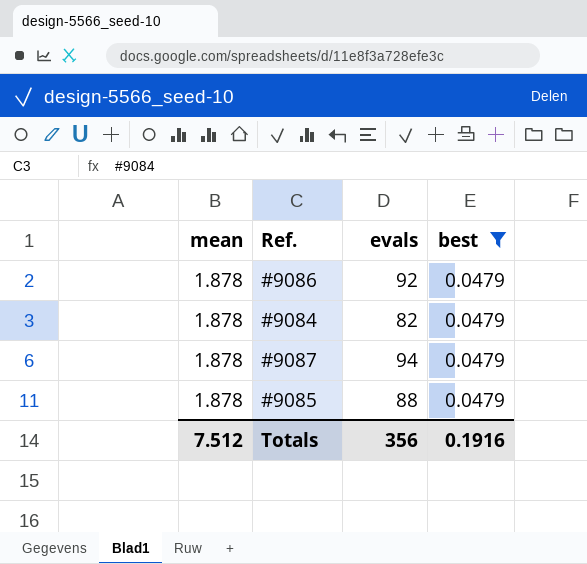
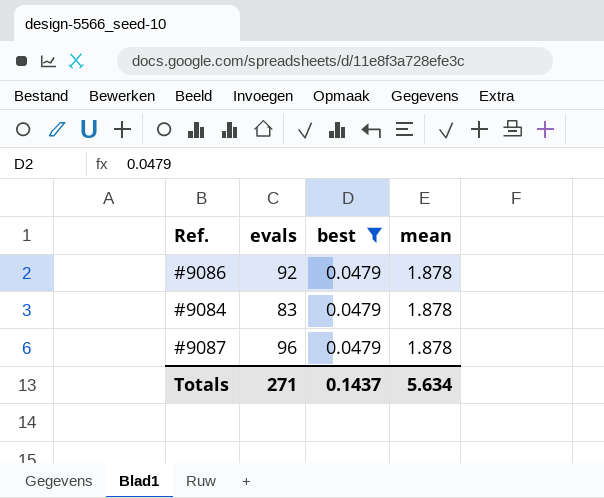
column mean | position: 1 -> 4
row #9085: 1.878 | 88 | 0.0479 -> none
#9084 | evals: 82 -> 83
#9087 | evals: 94 -> 96
Totals | evals: 356 -> 271
Totals | best: 0.1916 -> 0.1437
Totals | mean: 7.512 -> 5.634

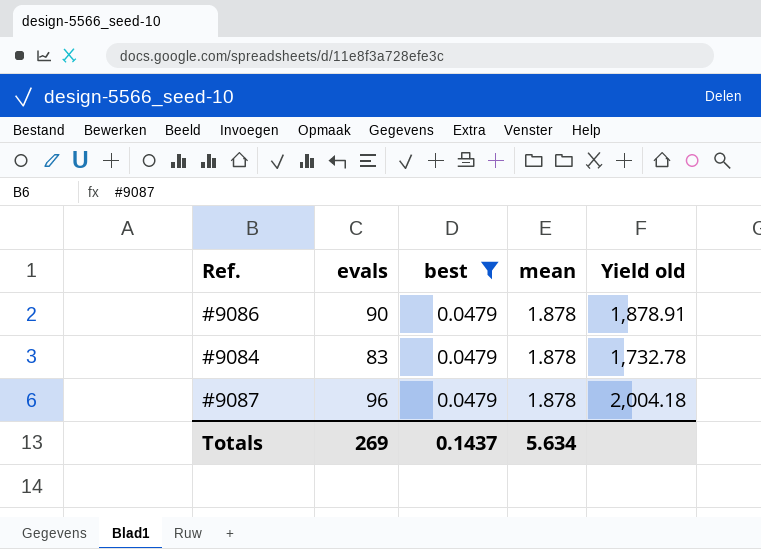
column Yield old | formula: none -> [evals] / [best]
#9086 | evals: 92 -> 90
Totals | evals: 271 -> 269

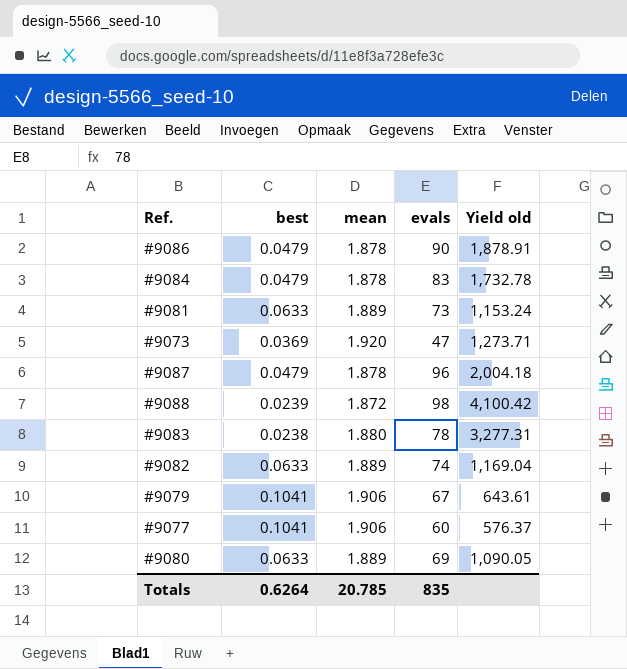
filter: best = 0.0479 -> none
column evals | position: 2 -> 4
Totals | best: 0.1437 -> 0.6264
Totals | mean: 5.634 -> 20.785
Totals | evals: 269 -> 835

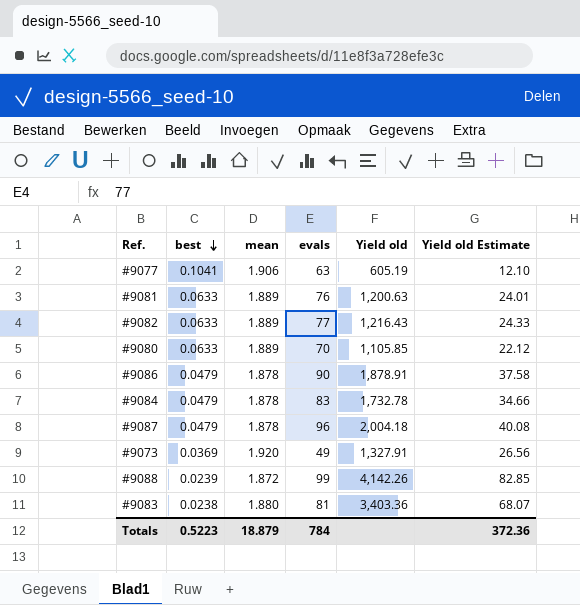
row order: none -> best descending
column Yield old Estimate | formula: none -> [Yield old] * 0.02
row #9079: 0.1041 | 1.906 | 67 | 643.61 -> none
#9077 | evals: 60 -> 63
#9077 | Yield old: 576.37 -> 605.19
#9081 | evals: 73 -> 76
#9081 | Yield old: 1,153.24 -> 1,200.63
#9082 | evals: 74 -> 77
#9082 | Yield old: 1,169.04 -> 1,216.43
#9080 | evals: 69 -> 70
#9080 | Yield old: 1,090.05 -> 1,105.85
#9073 | evals: 47 -> 49
#9073 | Yield old: 1,273.71 -> 1,327.91
#9088 | evals: 98 -> 99
#9088 | Yield old: 4,100.42 -> 4,142.26
#9083 | evals: 78 -> 81
#9083 | Yield old: 3,277.31 -> 3,403.36
Totals | best: 0.6264 -> 0.5223
Totals | mean: 20.785 -> 18.879
Totals | evals: 835 -> 784

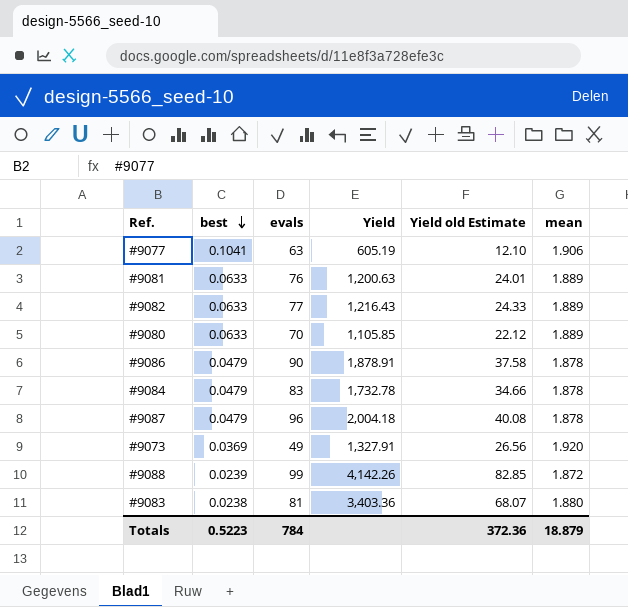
column name: Yield old -> Yield
column mean | position: 3 -> 6

